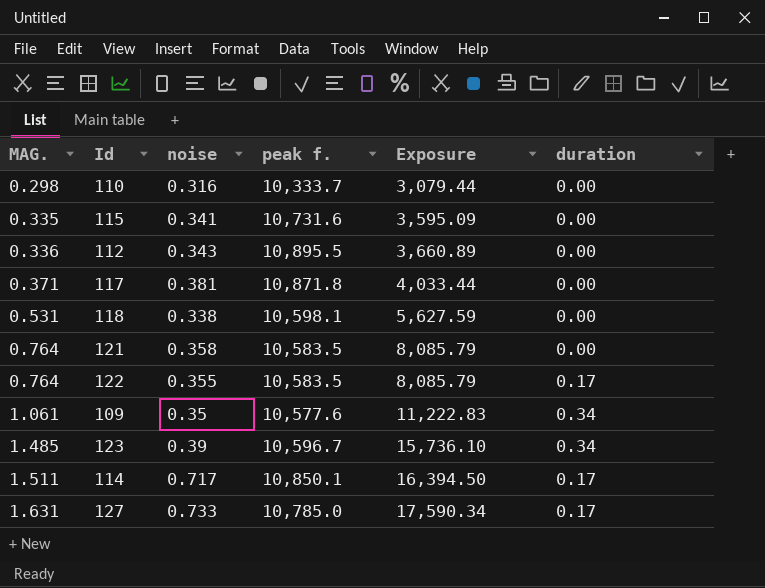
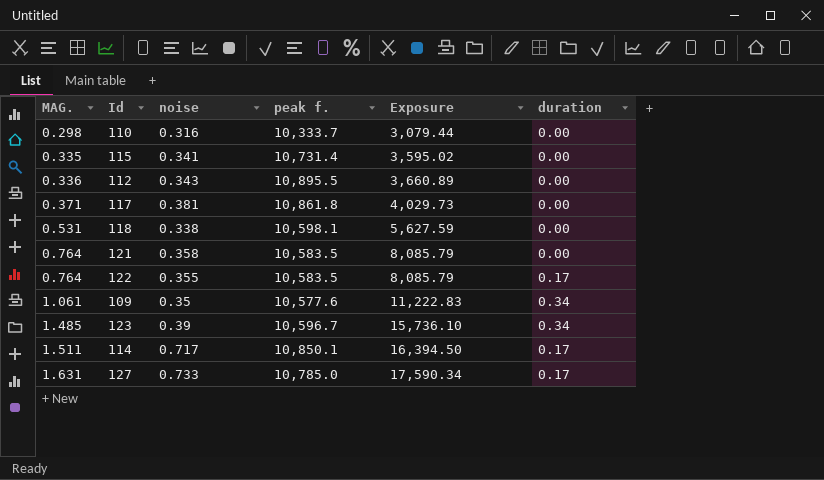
115 | peak f.: 10,731.6 -> 10,731.4
115 | Exposure: 3,595.09 -> 3,595.02
117 | peak f.: 10,871.8 -> 10,861.8
117 | Exposure: 4,033.44 -> 4,029.73

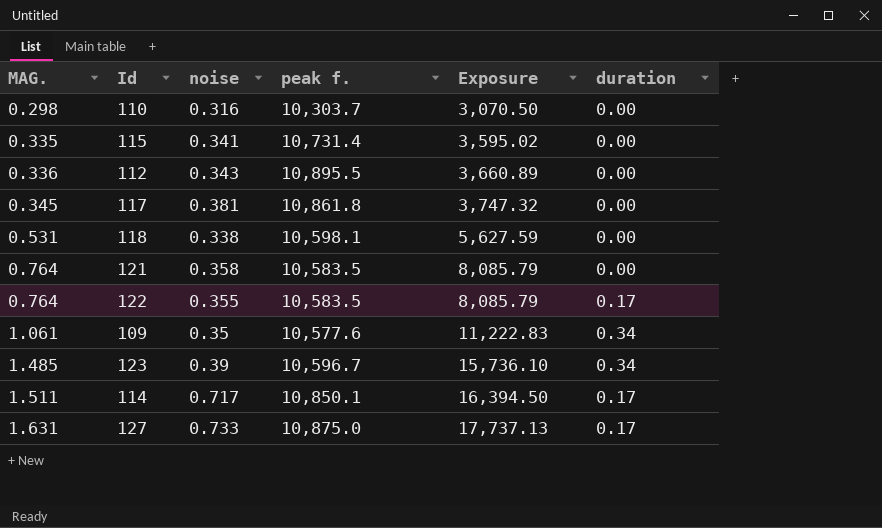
110 | peak f.: 10,333.7 -> 10,303.7
110 | Exposure: 3,079.44 -> 3,070.50
117 | MAG.: 0.371 -> 0.345
117 | Exposure: 4,029.73 -> 3,747.32
127 | peak f.: 10,785.0 -> 10,875.0
127 | Exposure: 17,590.34 -> 17,737.13

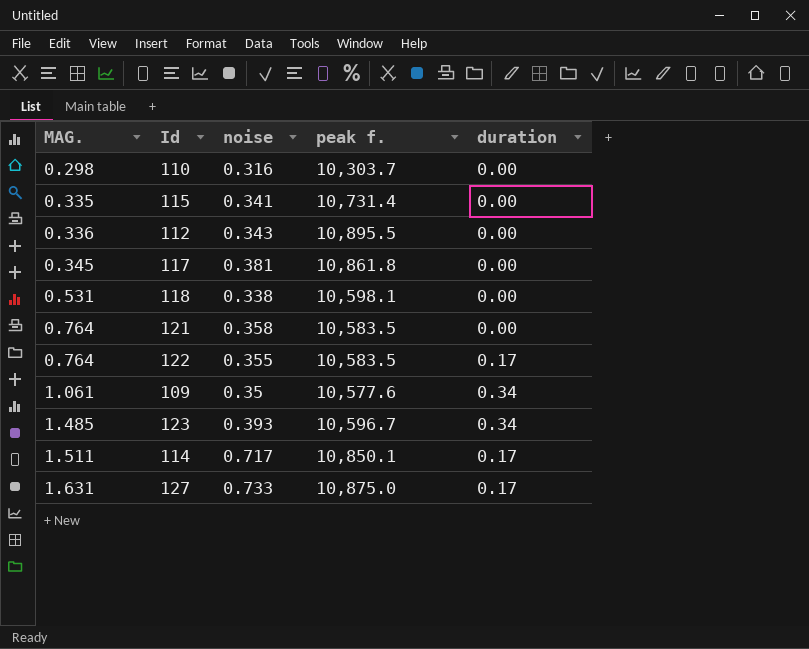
column Exposure | formula: [MAG.] * [peak f.] -> none
123 | noise: 0.39 -> 0.393

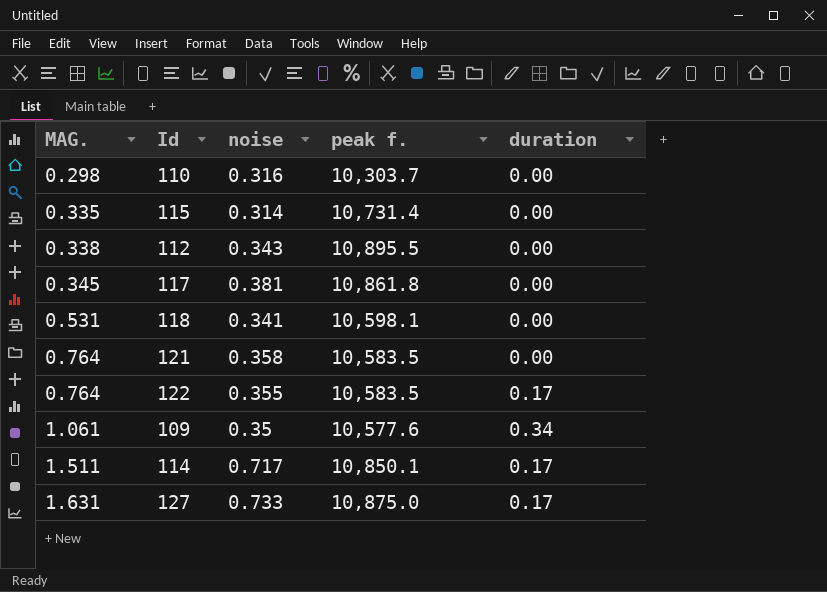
row 123: 1.485 | 0.393 | 10,596.7 | 0.34 -> none
115 | noise: 0.341 -> 0.314
112 | MAG.: 0.336 -> 0.338
118 | noise: 0.338 -> 0.341

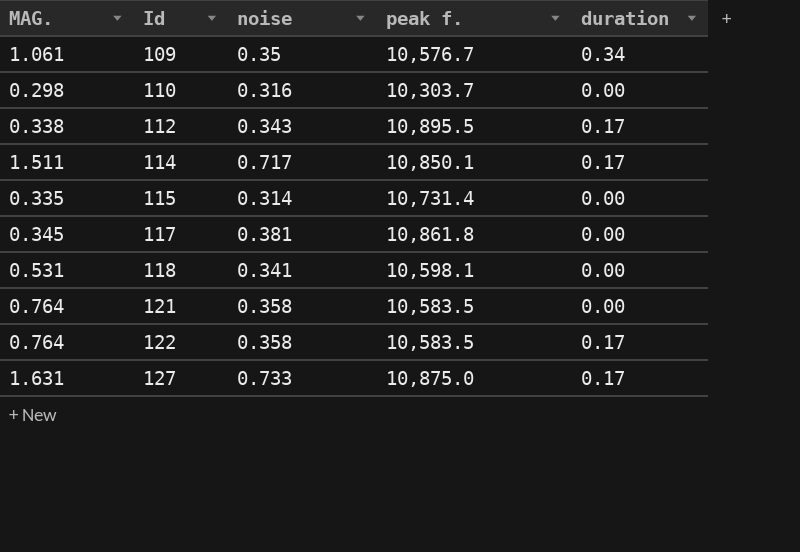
row order: MAG. ascending -> Id ascending
109 | peak f.: 10,577.6 -> 10,576.7
112 | duration: 0.00 -> 0.17
122 | noise: 0.355 -> 0.358

